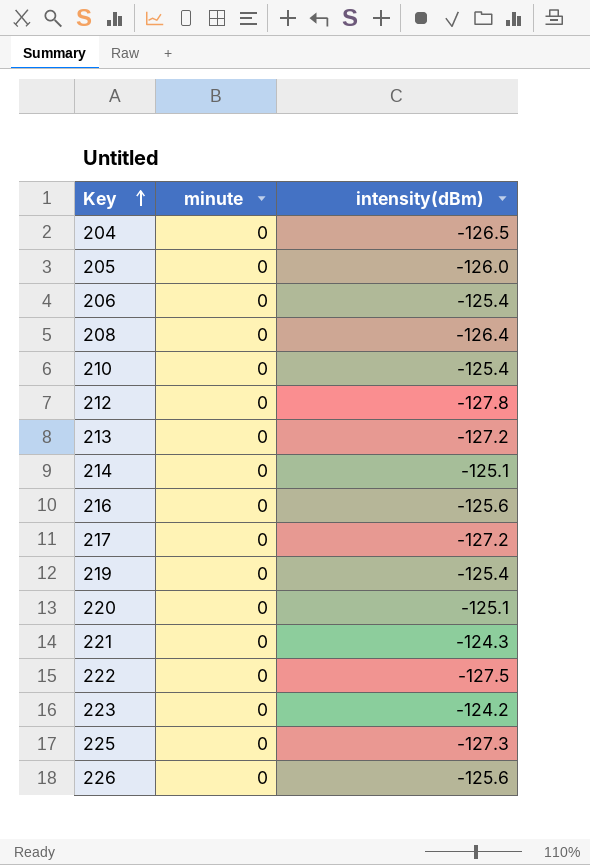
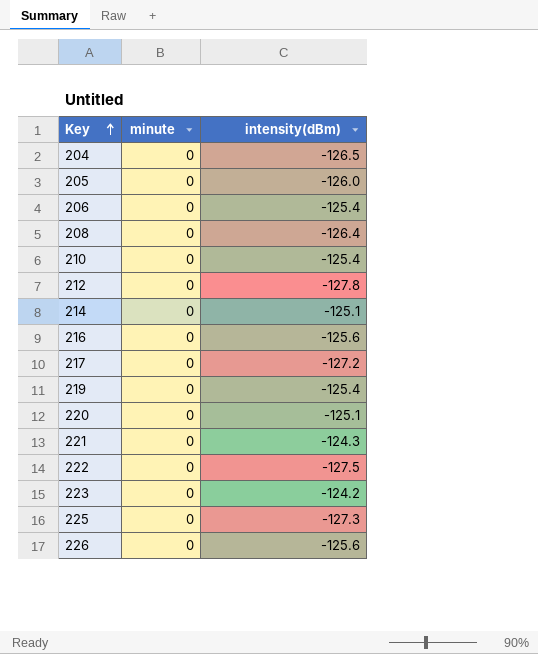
row 213: 0 | -127.2 -> none

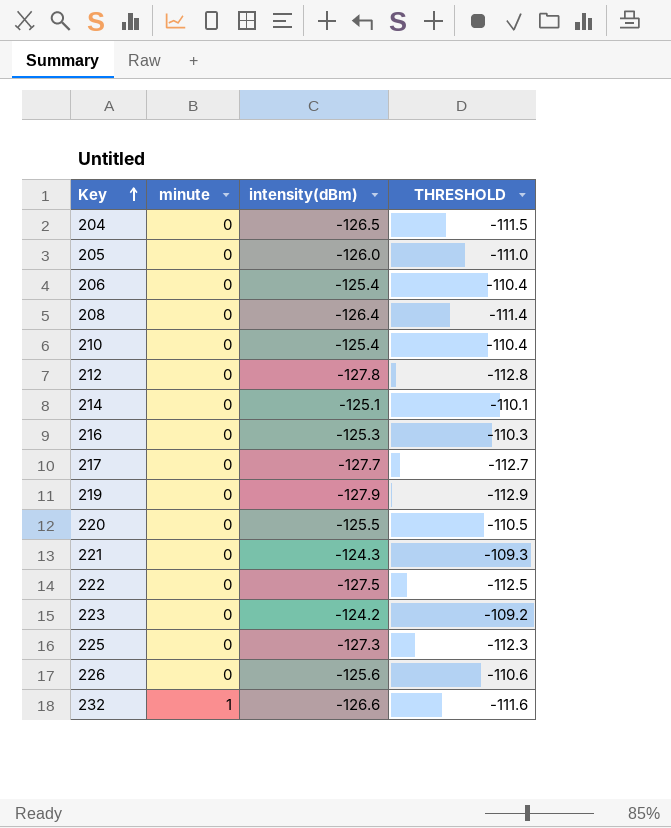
column THRESHOLD | formula: none -> [intensity(dBm)] + 15
216 | intensity(dBm): -125.6 -> -125.3
217 | intensity(dBm): -127.2 -> -127.7
219 | intensity(dBm): -125.4 -> -127.9
220 | intensity(dBm): -125.1 -> -125.5
row 232: none -> 1 | -126.6 | -111.6

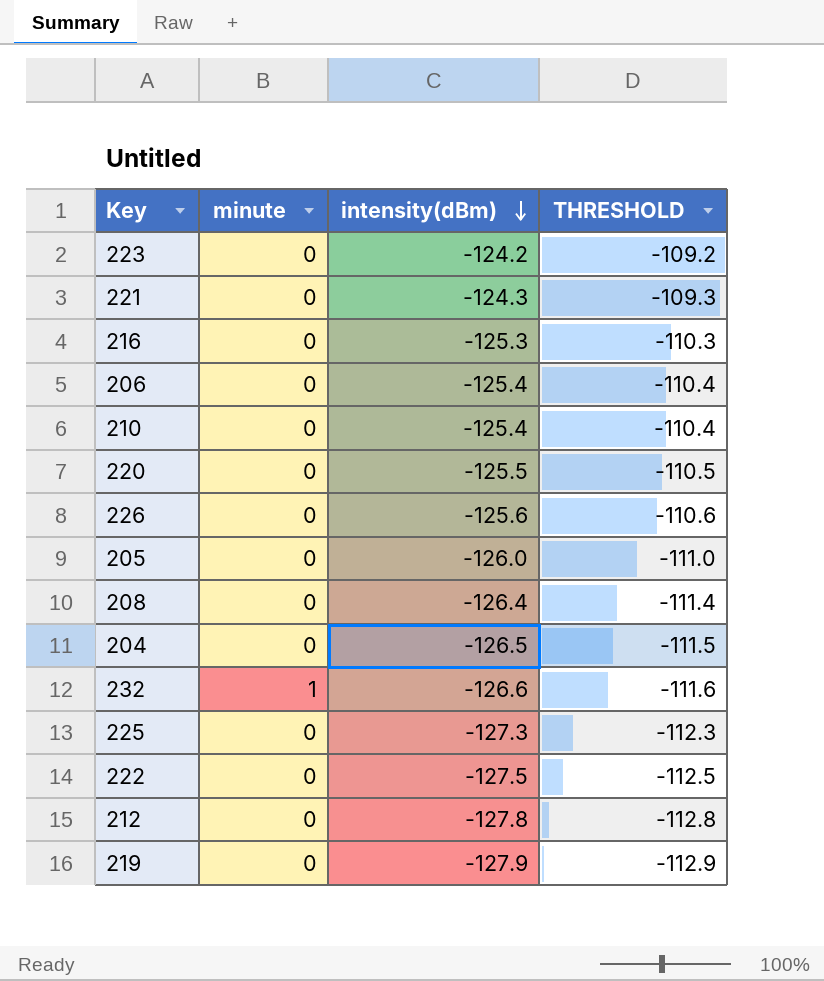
row order: Key ascending -> intensity(dBm) descending
row 214: 0 | -125.1 | -110.1 -> none
row 217: 0 | -127.7 | -112.7 -> none

